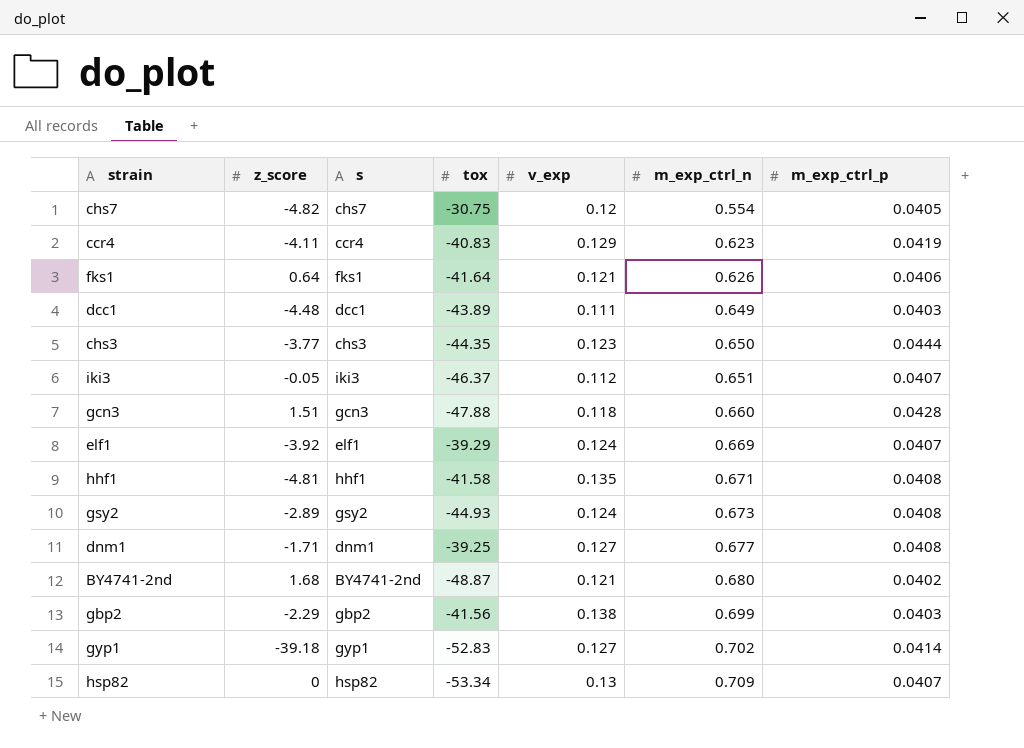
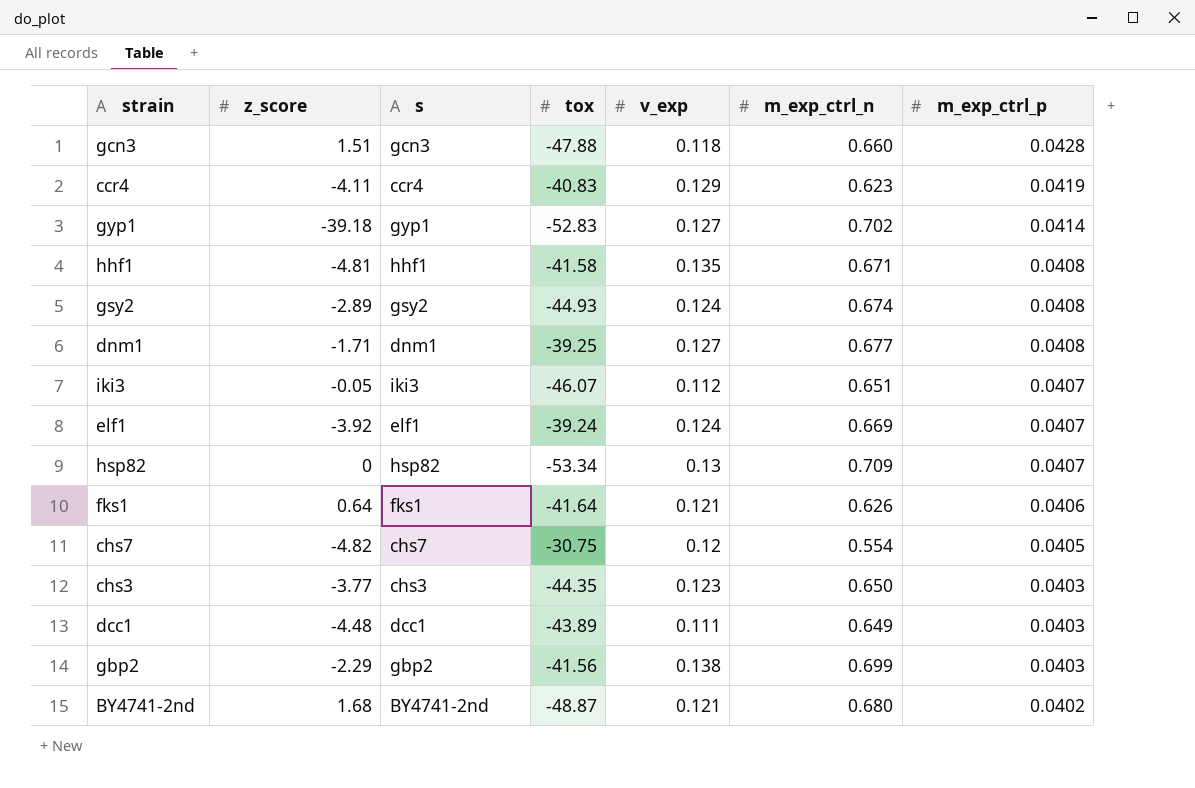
row order: m_exp_ctrl_n ascending -> m_exp_ctrl_p descending
gsy2 | m_exp_ctrl_n: 0.673 -> 0.674
iki3 | tox: -46.37 -> -46.07
elf1 | tox: -39.29 -> -39.24
chs3 | m_exp_ctrl_p: 0.0444 -> 0.0403

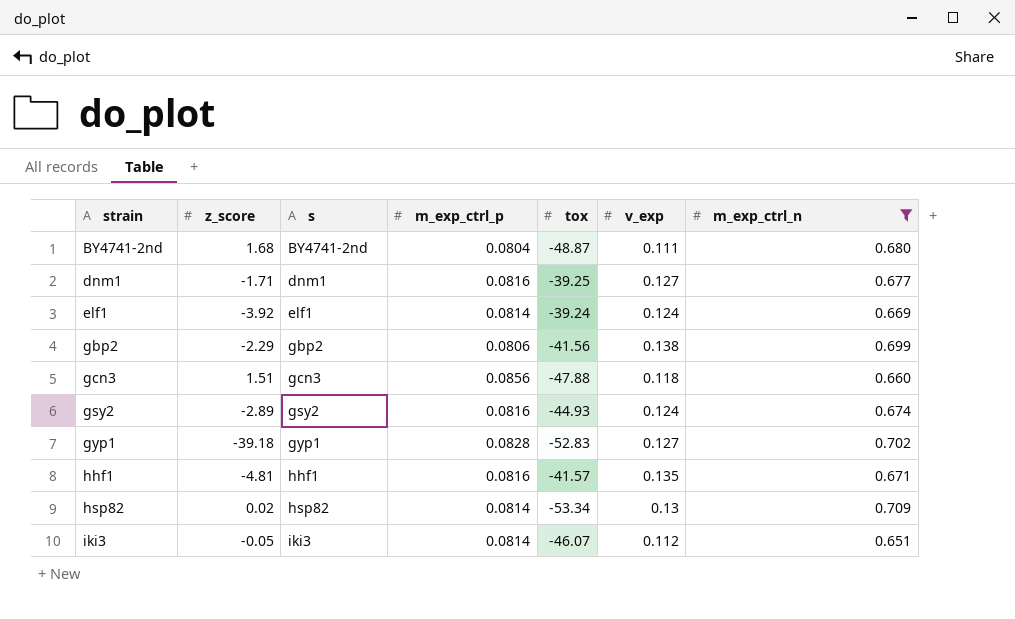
filter: none -> m_exp_ctrl_n >= 0.651
row order: m_exp_ctrl_p descending -> strain ascending
column m_exp_ctrl_p | position: 7 -> 4
BY4741-2nd | m_exp_ctrl_p: 0.0402 -> 0.0804
BY4741-2nd | v_exp: 0.121 -> 0.111
dnm1 | m_exp_ctrl_p: 0.0408 -> 0.0816
elf1 | m_exp_ctrl_p: 0.0407 -> 0.0814
gbp2 | m_exp_ctrl_p: 0.0403 -> 0.0806
gcn3 | m_exp_ctrl_p: 0.0428 -> 0.0856
gsy2 | m_exp_ctrl_p: 0.0408 -> 0.0816
gyp1 | m_exp_ctrl_p: 0.0414 -> 0.0828
hhf1 | m_exp_ctrl_p: 0.0408 -> 0.0816
hhf1 | tox: -41.58 -> -41.57
hsp82 | z_score: 0 -> 0.02
hsp82 | m_exp_ctrl_p: 0.0407 -> 0.0814
iki3 | m_exp_ctrl_p: 0.0407 -> 0.0814

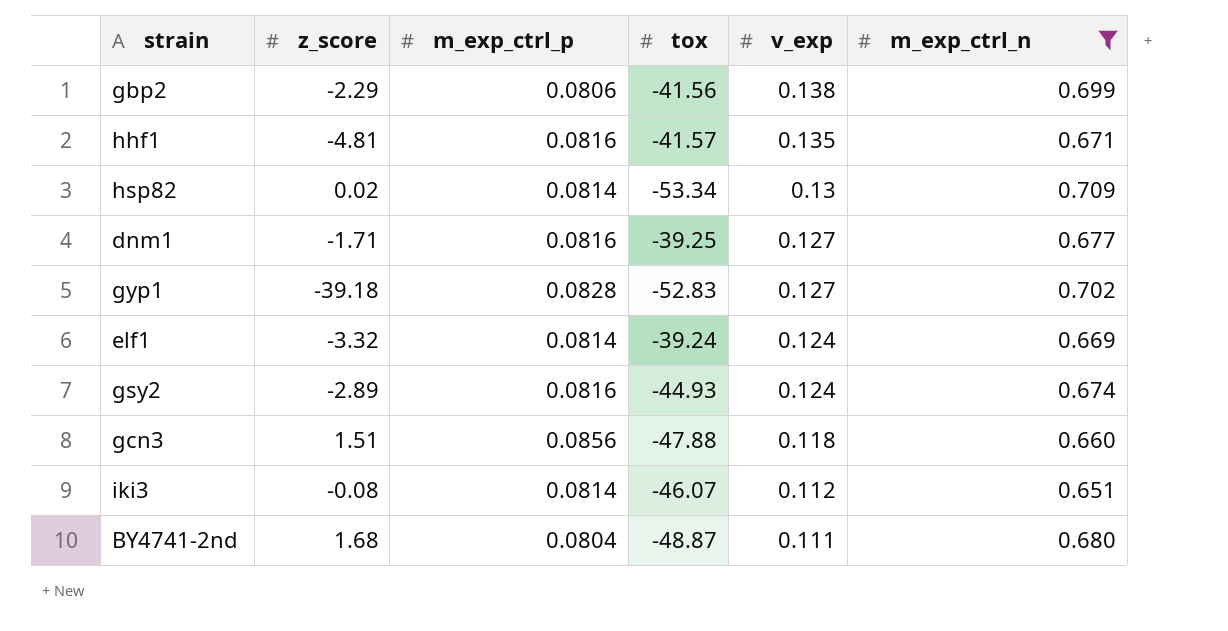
row order: strain ascending -> v_exp descending
column s | position: 3 -> none
elf1 | z_score: -3.92 -> -3.32
iki3 | z_score: -0.05 -> -0.08

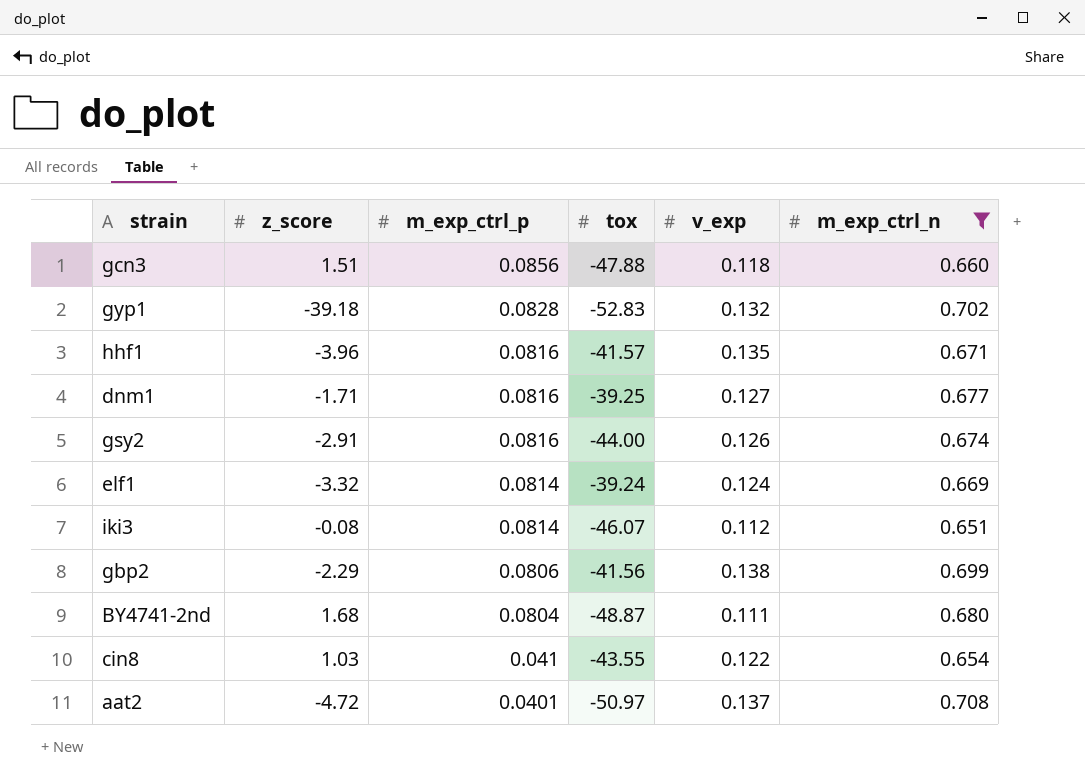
row order: v_exp descending -> m_exp_ctrl_p descending
row hsp82: 0.02 | 0.0814 | -53.34 | 0.13 | 0.709 -> none
gyp1 | v_exp: 0.127 -> 0.132
hhf1 | z_score: -4.81 -> -3.96
gsy2 | z_score: -2.89 -> -2.91
gsy2 | tox: -44.93 -> -44.00
gsy2 | v_exp: 0.124 -> 0.126
row cin8: none -> 1.03 | 0.041 | -43.55 | 0.122 | 0.654
row aat2: none -> -4.72 | 0.0401 | -50.97 | 0.137 | 0.708

